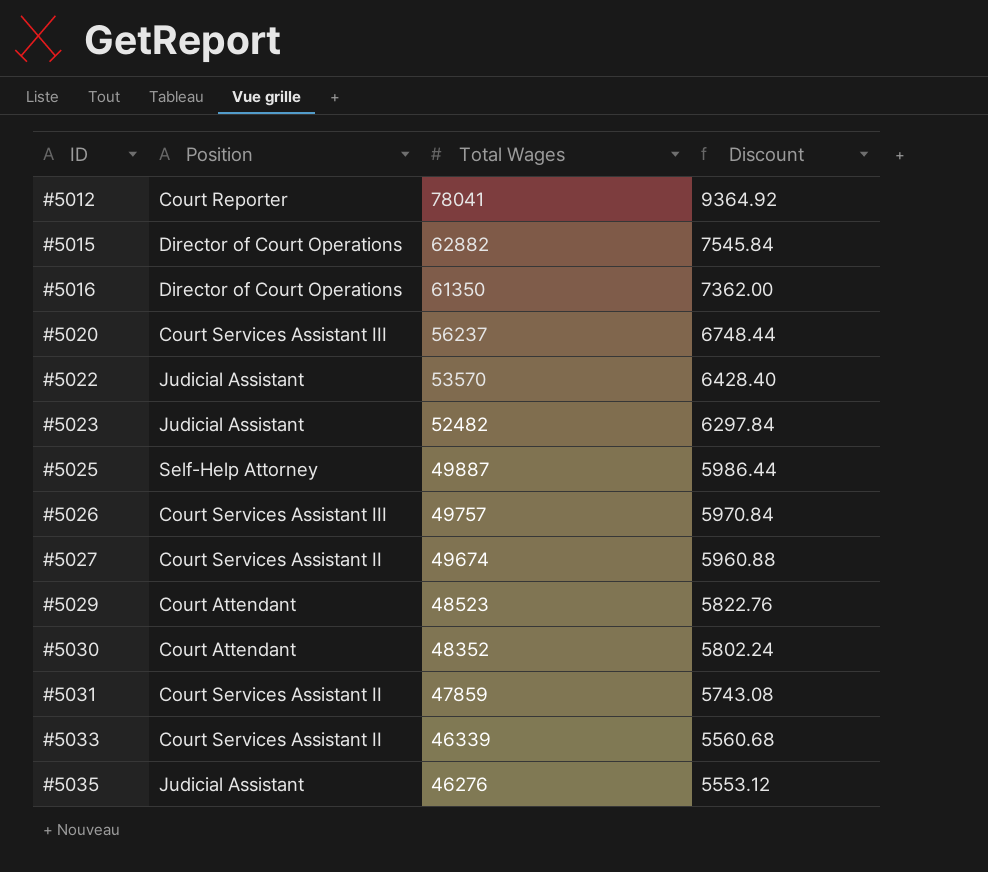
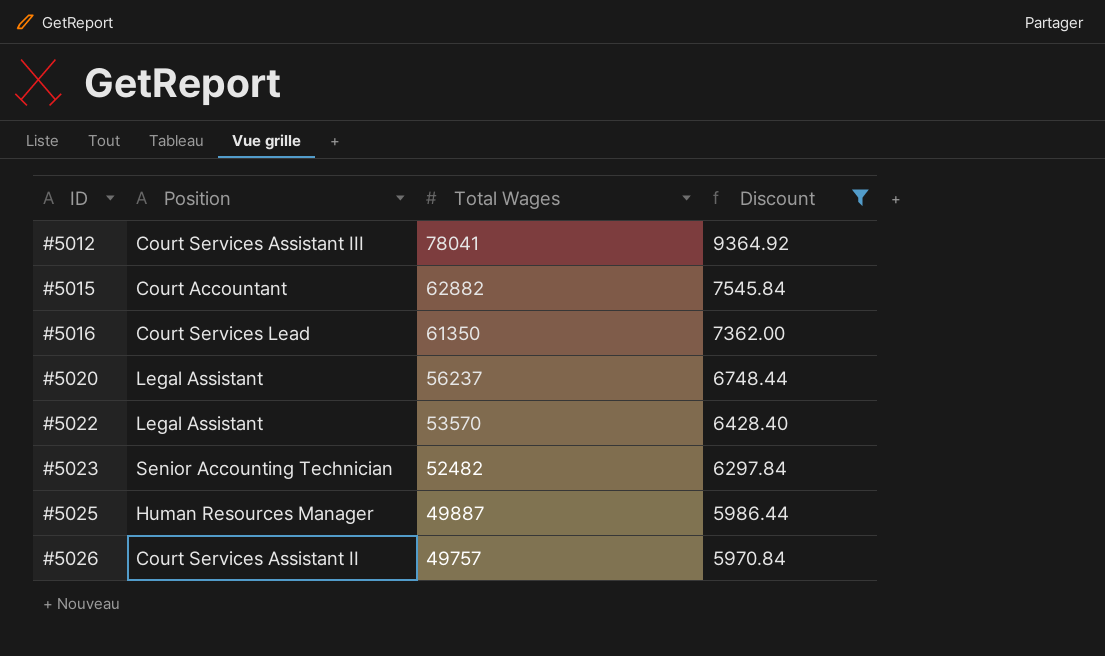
filter: none -> Discount >= 5970.84
#5012 | Position: Court Reporter -> Court Services Assistant III
#5015 | Position: Director of Court Operations -> Court Accountant
#5016 | Position: Director of Court Operations -> Court Services Lead
#5020 | Position: Court Services Assistant III -> Legal Assistant
#5022 | Position: Judicial Assistant -> Legal Assistant
#5023 | Position: Judicial Assistant -> Senior Accounting Technician
#5025 | Position: Self-Help Attorney -> Human Resources Manager
#5026 | Position: Court Services Assistant III -> Court Services Assistant II

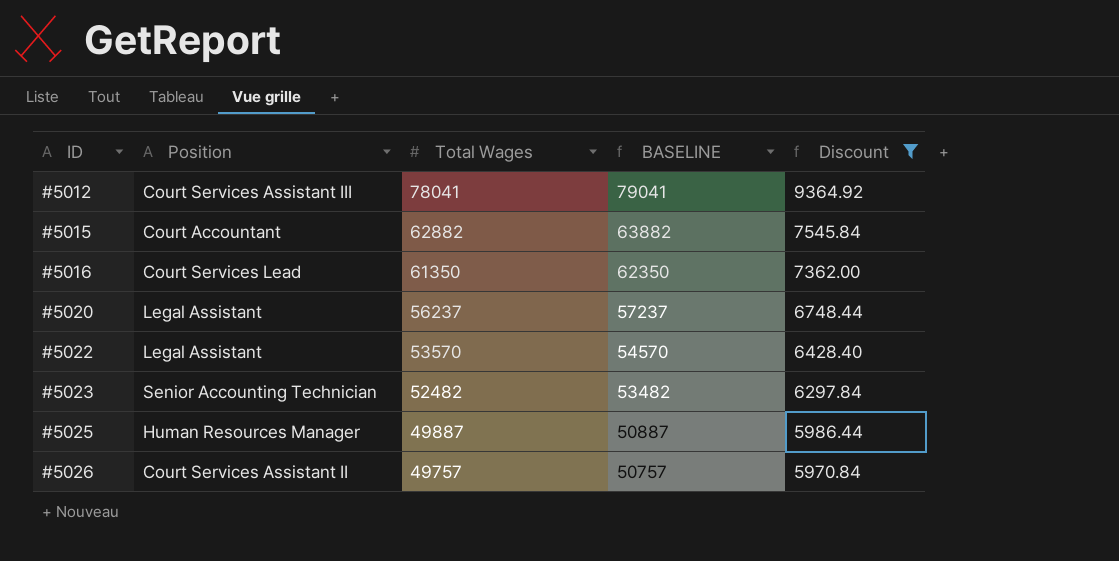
column BASELINE | formula: none -> [Total Wages] + 1000

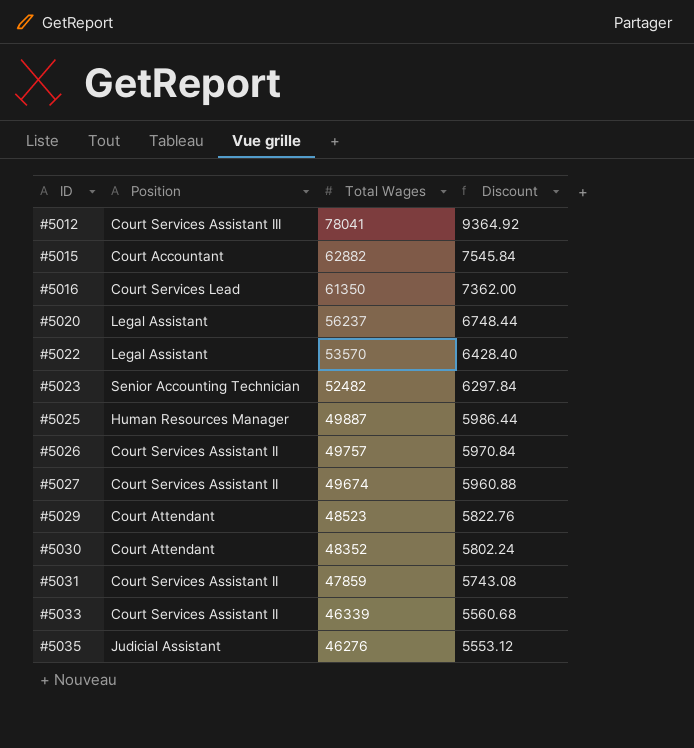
filter: Discount >= 5970.84 -> none
column BASELINE | formula: [Total Wages] + 1000 -> none

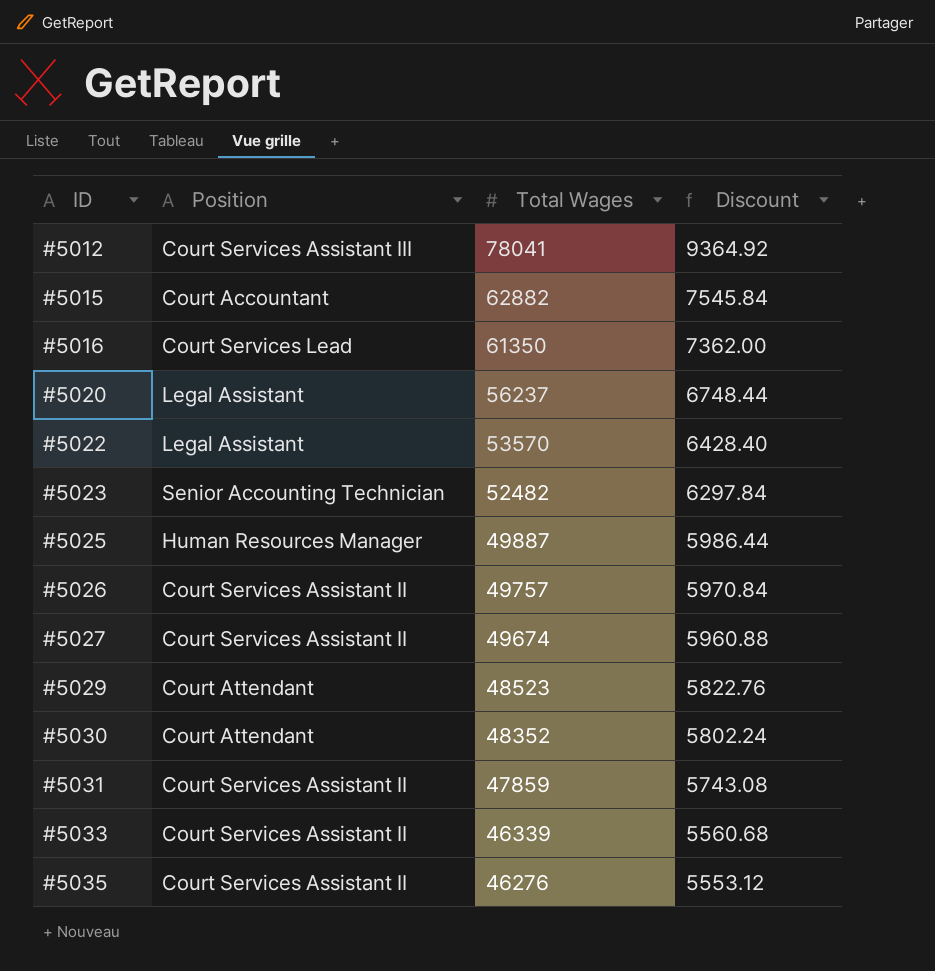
#5035 | Position: Judicial Assistant -> Court Services Assistant II

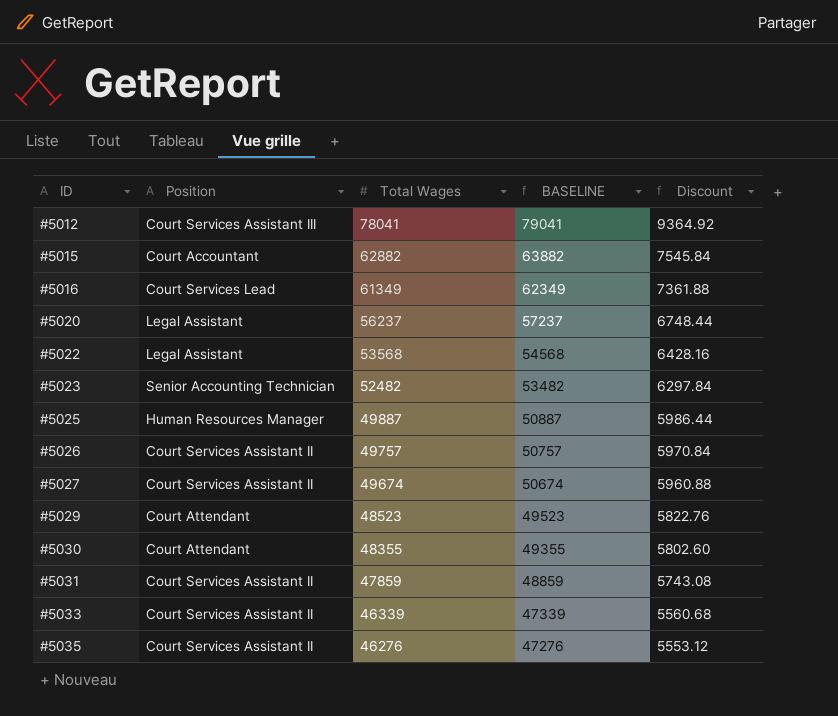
column BASELINE | formula: none -> [Total Wages] + 1000
#5016 | Total Wages: 61350 -> 61349
#5016 | Discount: 7362.00 -> 7361.88
#5022 | Total Wages: 53570 -> 53568
#5022 | Discount: 6428.40 -> 6428.16
#5030 | Total Wages: 48352 -> 48355
#5030 | Discount: 5802.24 -> 5802.60

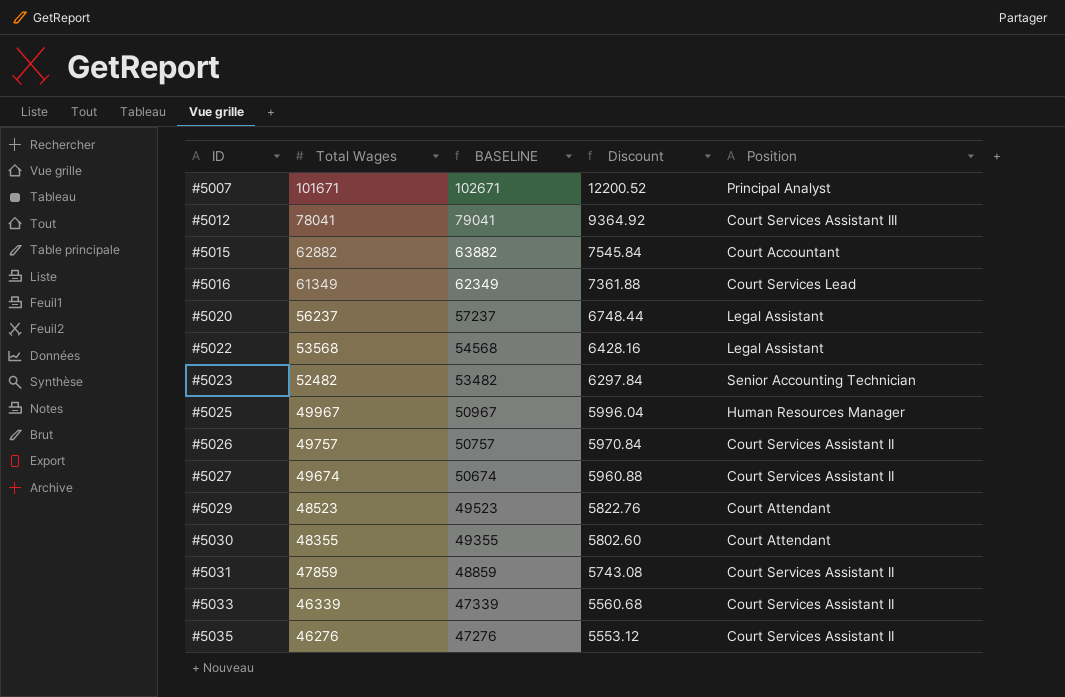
column Position | position: 2 -> 5
row #5007: none -> 101671 | 102671 | 12200.52 | Principal Analyst
#5025 | Total Wages: 49887 -> 49967
#5025 | BASELINE: 50887 -> 50967
#5025 | Discount: 5986.44 -> 5996.04

